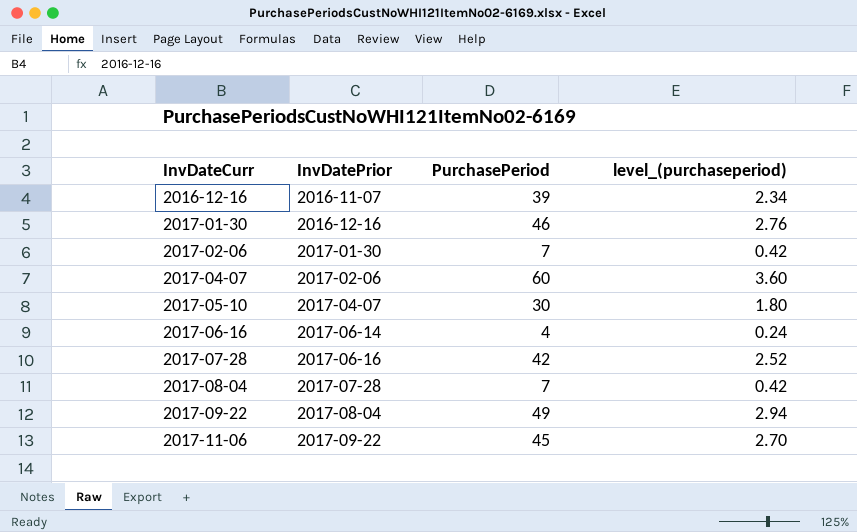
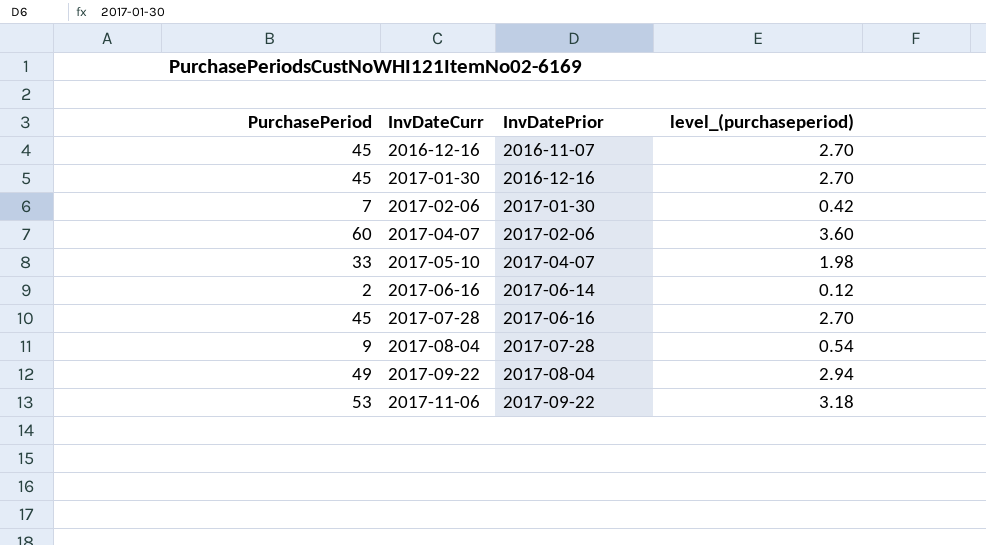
column PurchasePeriod | position: 3 -> 1
2016-12-16 | PurchasePeriod: 39 -> 45
2016-12-16 | level_(purchaseperiod): 2.34 -> 2.70
2017-01-30 | PurchasePeriod: 46 -> 45
2017-01-30 | level_(purchaseperiod): 2.76 -> 2.70
2017-05-10 | PurchasePeriod: 30 -> 33
2017-05-10 | level_(purchaseperiod): 1.80 -> 1.98
2017-06-16 | PurchasePeriod: 4 -> 2
2017-06-16 | level_(purchaseperiod): 0.24 -> 0.12
2017-07-28 | PurchasePeriod: 42 -> 45
2017-07-28 | level_(purchaseperiod): 2.52 -> 2.70
2017-08-04 | PurchasePeriod: 7 -> 9
2017-08-04 | level_(purchaseperiod): 0.42 -> 0.54
2017-11-06 | PurchasePeriod: 45 -> 53
2017-11-06 | level_(purchaseperiod): 2.70 -> 3.18

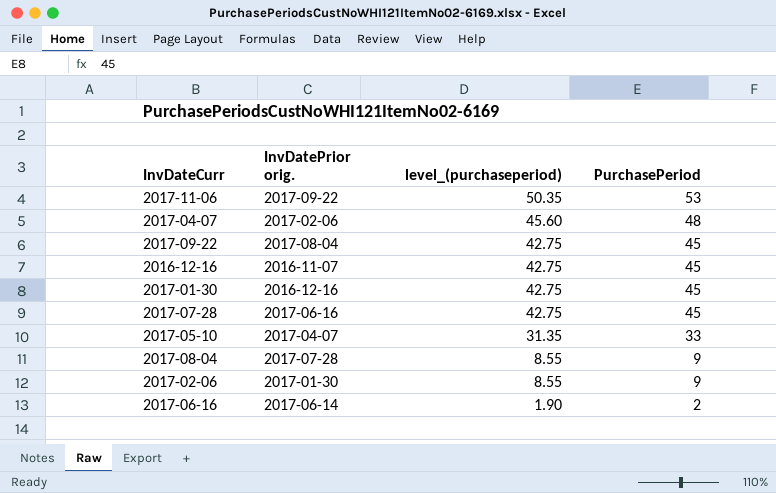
row order: InvDateCurr ascending -> level_(purchaseperiod) descending
column name: InvDatePrior -> InvDatePrior orig.
column level_(purchaseperiod) | formula: [PurchasePeriod] * 0.06 -> [PurchasePeriod] * 0.95
column PurchasePeriod | position: 1 -> 4
2017-04-07 | PurchasePeriod: 60 -> 48
2017-09-22 | PurchasePeriod: 49 -> 45
2017-02-06 | PurchasePeriod: 7 -> 9

